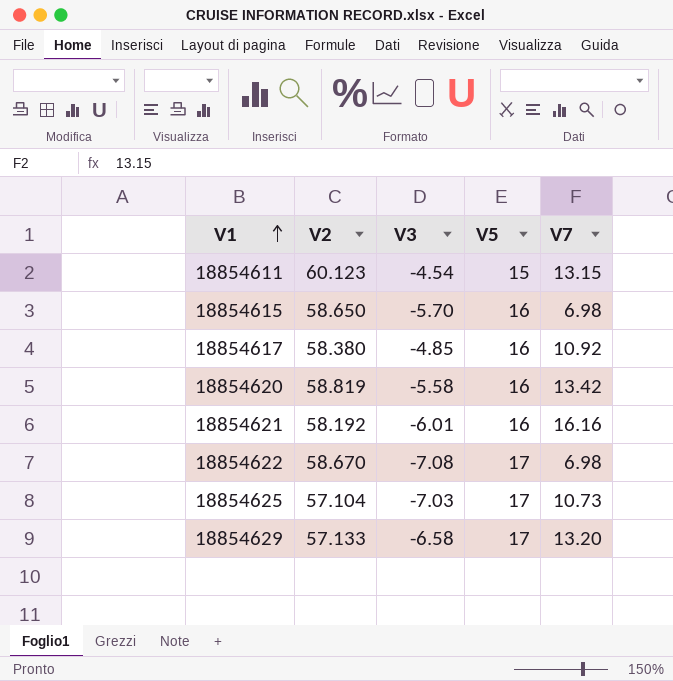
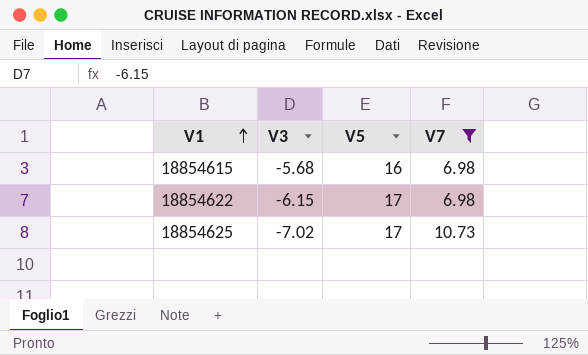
filter: none -> V7 <= 10.73
column V2 | position: 2 -> none
18854615 | V3: -5.70 -> -5.68
18854622 | V3: -7.08 -> -6.15
18854625 | V3: -7.03 -> -7.02

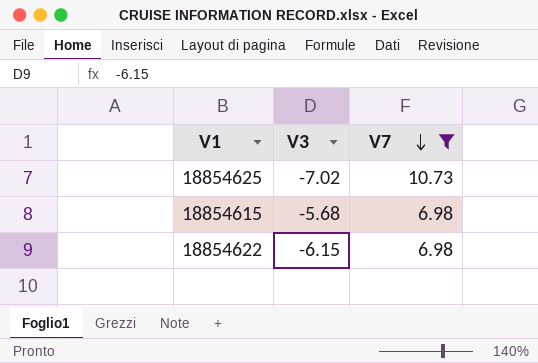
row order: V1 ascending -> V7 descending
column V5 | position: 3 -> none

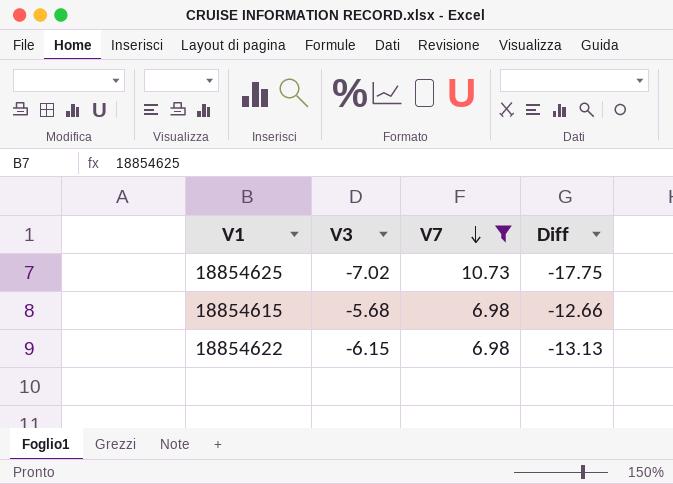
column Diff | formula: none -> [V3] - [V7]

